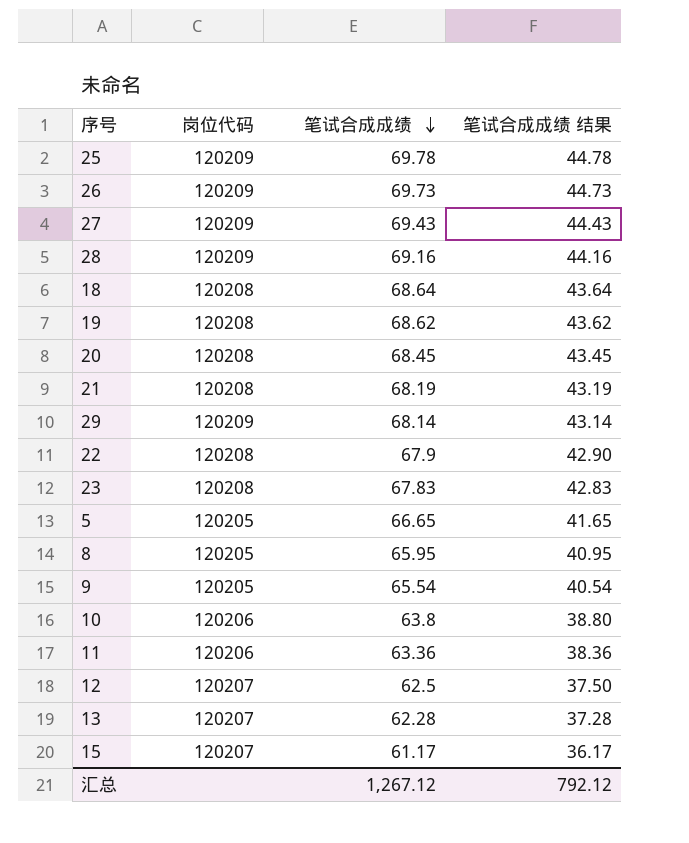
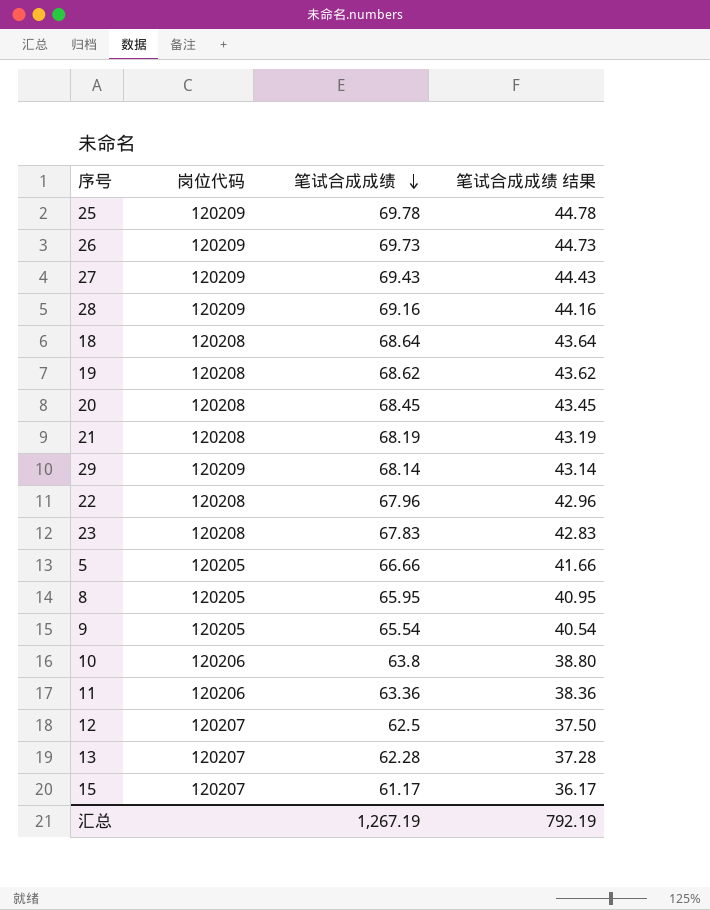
22 | 笔试合成成绩: 67.9 -> 67.96
22 | 笔试合成成绩 结果: 42.90 -> 42.96
5 | 笔试合成成绩: 66.65 -> 66.66
5 | 笔试合成成绩 结果: 41.65 -> 41.66
汇总 | 笔试合成成绩: 1,267.12 -> 1,267.19
汇总 | 笔试合成成绩 结果: 792.12 -> 792.19

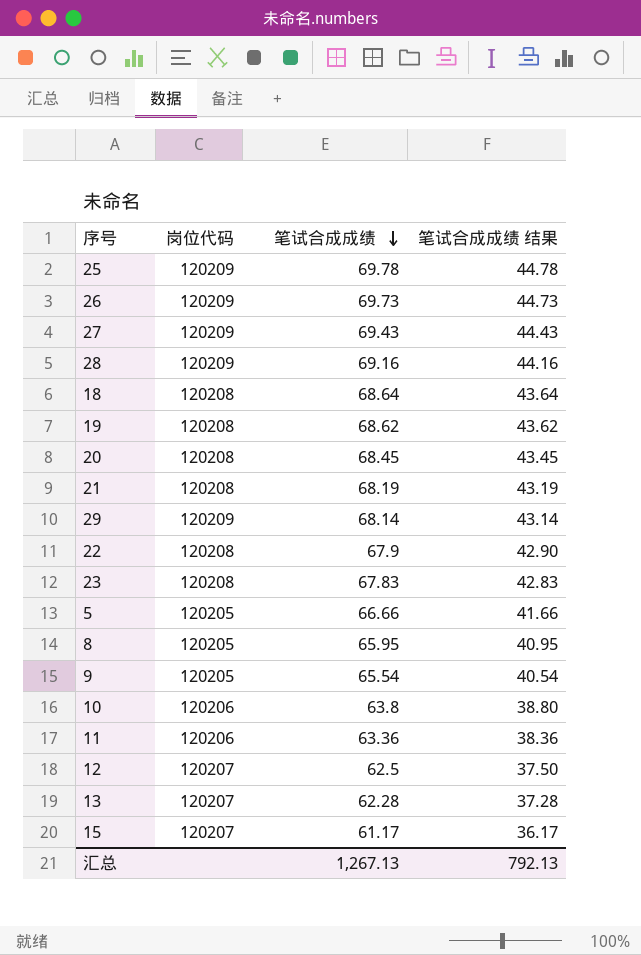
22 | 笔试合成成绩: 67.96 -> 67.9
22 | 笔试合成成绩 结果: 42.96 -> 42.90
汇总 | 笔试合成成绩: 1,267.19 -> 1,267.13
汇总 | 笔试合成成绩 结果: 792.19 -> 792.13

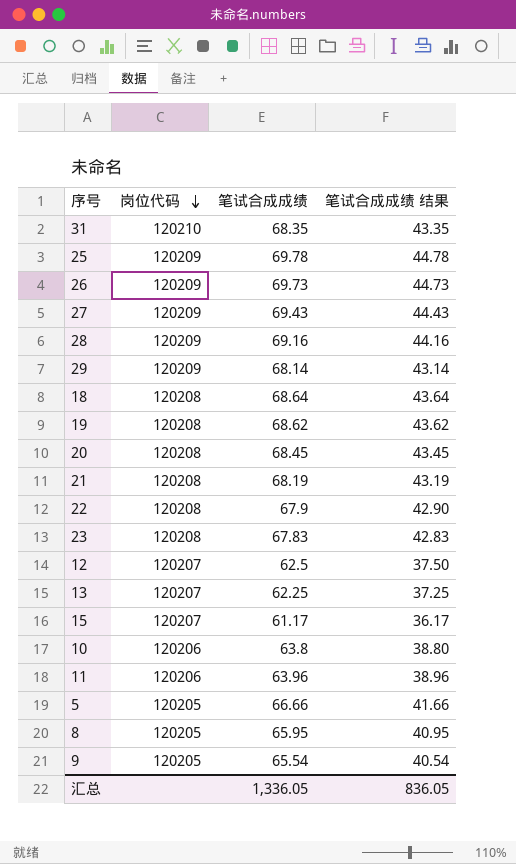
row order: 笔试合成成绩 descending -> 岗位代码 descending
row 31: none -> 120210 | 68.35 | 43.35
13 | 笔试合成成绩: 62.28 -> 62.25
13 | 笔试合成成绩 结果: 37.28 -> 37.25
11 | 笔试合成成绩: 63.36 -> 63.96
11 | 笔试合成成绩 结果: 38.36 -> 38.96
汇总 | 笔试合成成绩: 1,267.13 -> 1,336.05
汇总 | 笔试合成成绩 结果: 792.13 -> 836.05

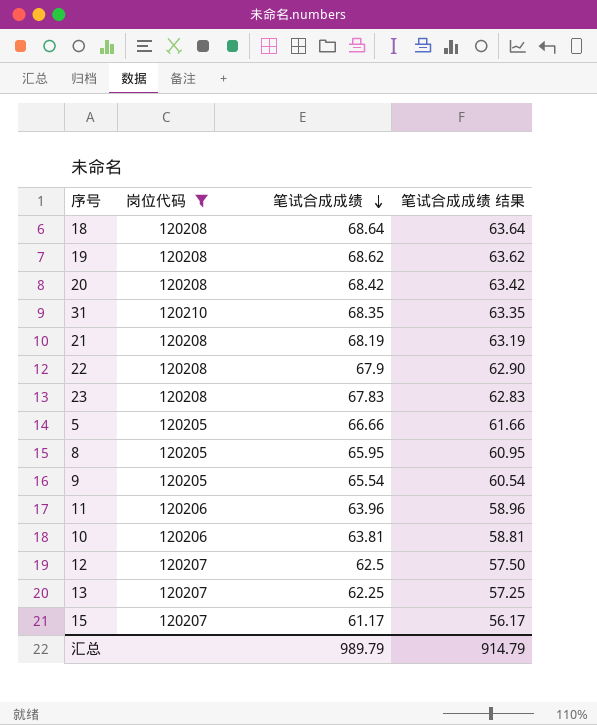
filter: none -> 岗位代码 != 120209
row order: 岗位代码 descending -> 笔试合成成绩 descending
column 笔试合成成绩 结果 | formula: [笔试合成成绩] - 25 -> [笔试合成成绩] - 5
20 | 笔试合成成绩: 68.45 -> 68.42
10 | 笔试合成成绩: 63.8 -> 63.81
汇总 | 笔试合成成绩: 1,336.05 -> 989.79
汇总 | 笔试合成成绩 结果: 836.05 -> 914.79

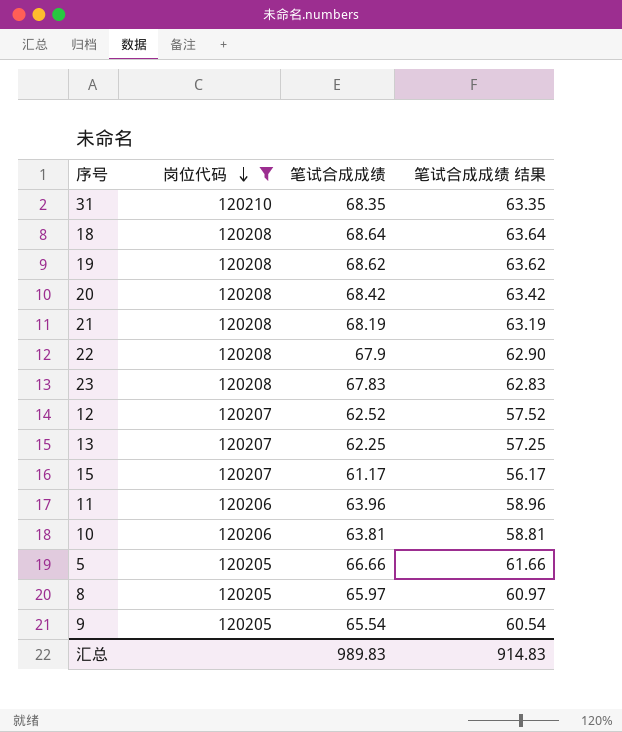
row order: 笔试合成成绩 descending -> 岗位代码 descending
12 | 笔试合成成绩: 62.5 -> 62.52
12 | 笔试合成成绩 结果: 57.50 -> 57.52
8 | 笔试合成成绩: 65.95 -> 65.97
8 | 笔试合成成绩 结果: 60.95 -> 60.97
汇总 | 笔试合成成绩: 989.79 -> 989.83
汇总 | 笔试合成成绩 结果: 914.79 -> 914.83

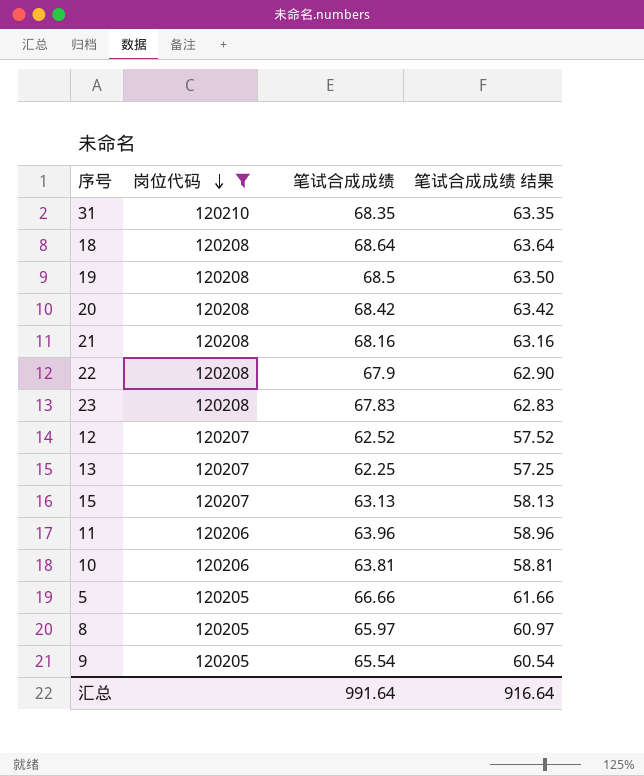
19 | 笔试合成成绩: 68.62 -> 68.5
19 | 笔试合成成绩 结果: 63.62 -> 63.50
21 | 笔试合成成绩: 68.19 -> 68.16
21 | 笔试合成成绩 结果: 63.19 -> 63.16
15 | 笔试合成成绩: 61.17 -> 63.13
15 | 笔试合成成绩 结果: 56.17 -> 58.13
汇总 | 笔试合成成绩: 989.83 -> 991.64
汇总 | 笔试合成成绩 结果: 914.83 -> 916.64

